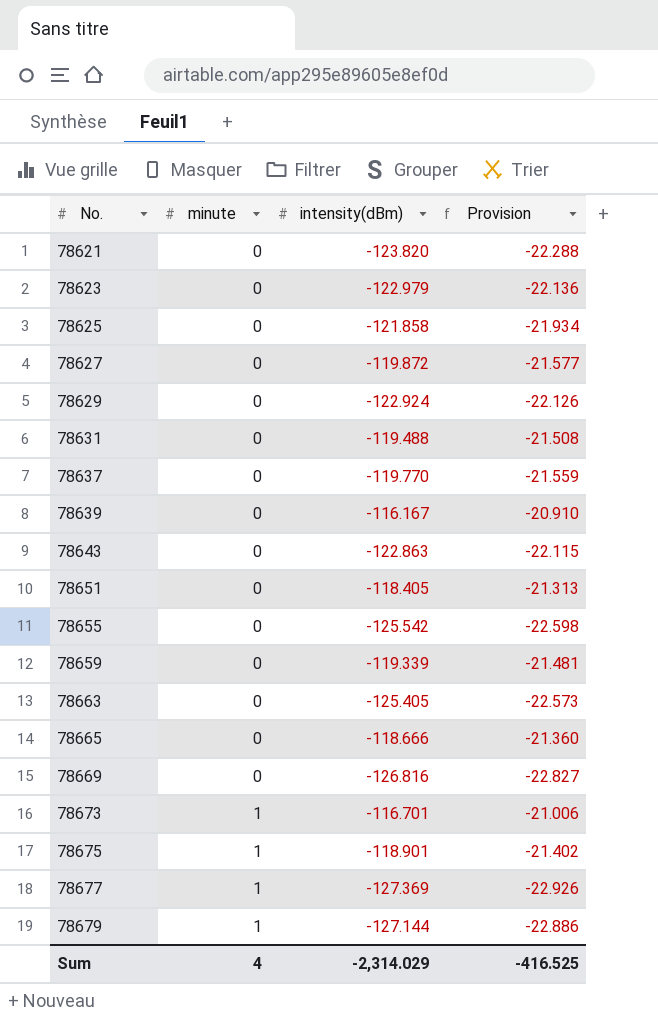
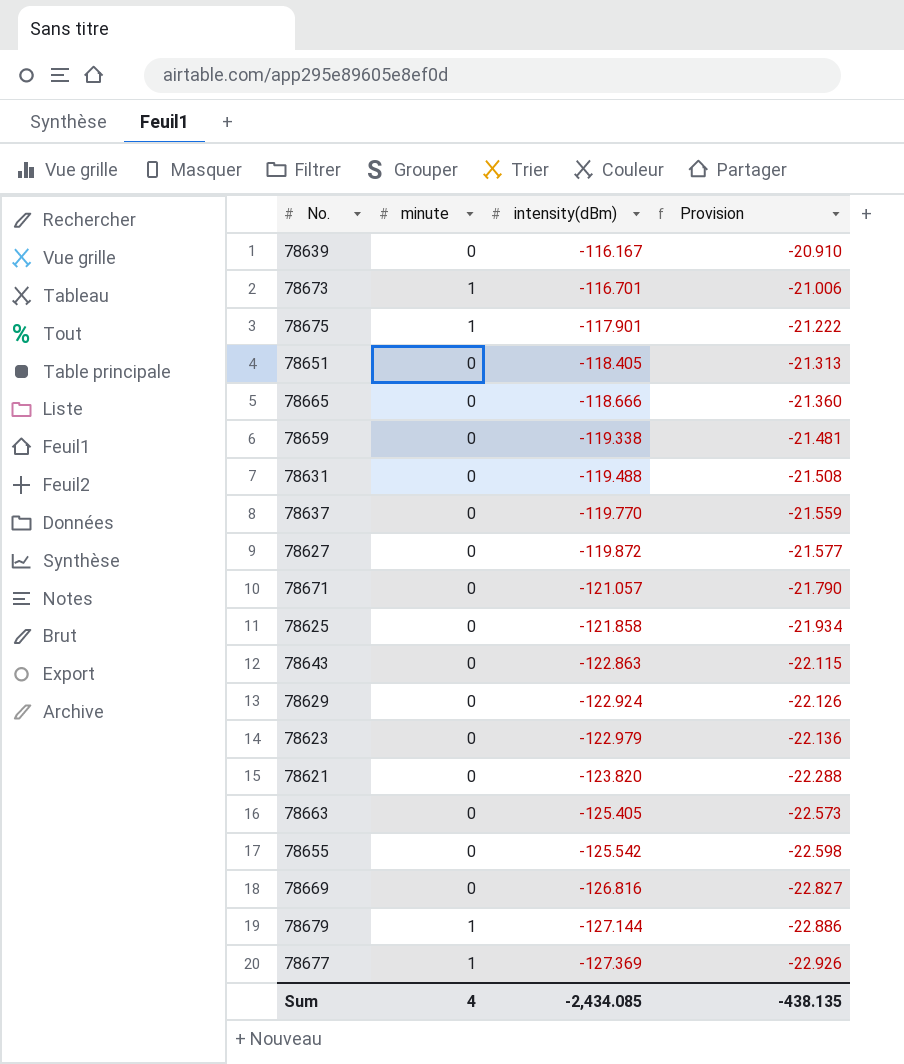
row order: No. ascending -> intensity(dBm) descending
78675 | intensity(dBm): -118.901 -> -117.901
78675 | Provision: -21.402 -> -21.222
78659 | intensity(dBm): -119.339 -> -119.338
row 78671: none -> 0 | -121.057 | -21.790
Sum | intensity(dBm): -2,314.029 -> -2,434.085
Sum | Provision: -416.525 -> -438.135

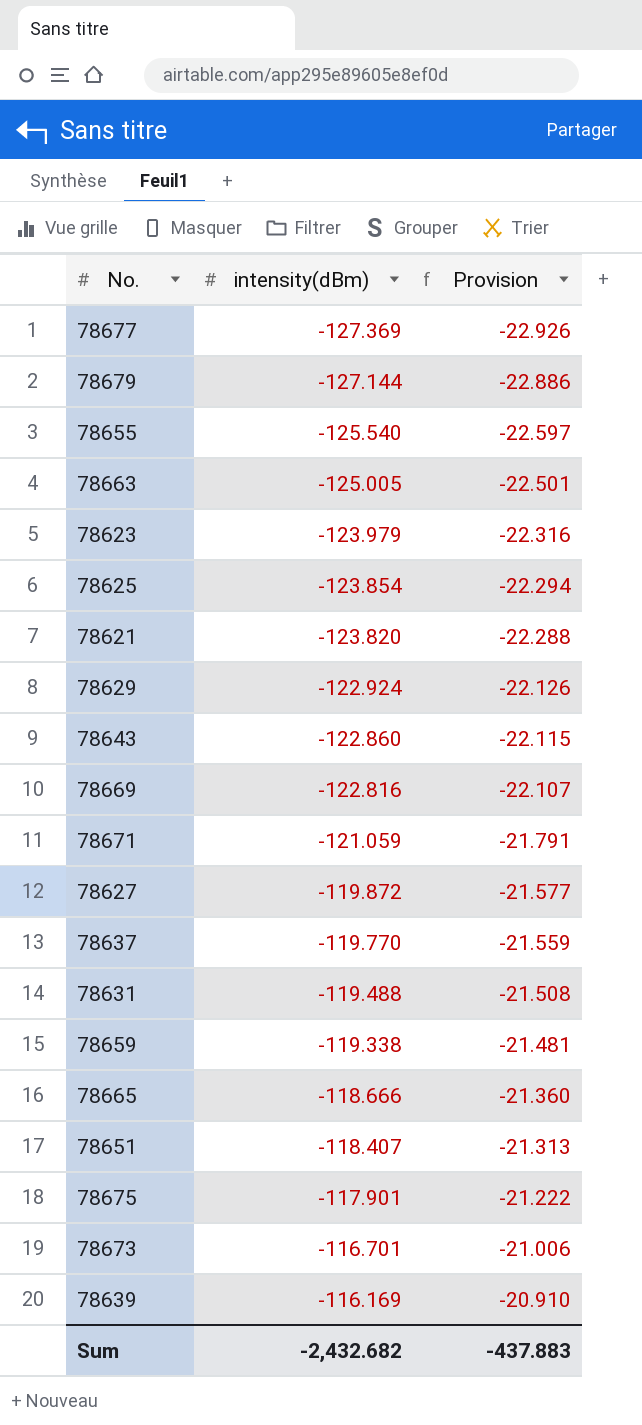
row order: intensity(dBm) descending -> intensity(dBm) ascending
column minute | position: 2 -> none
78655 | intensity(dBm): -125.542 -> -125.540
78655 | Provision: -22.598 -> -22.597
78663 | intensity(dBm): -125.405 -> -125.005
78663 | Provision: -22.573 -> -22.501
78623 | intensity(dBm): -122.979 -> -123.979
78623 | Provision: -22.136 -> -22.316
78625 | intensity(dBm): -121.858 -> -123.854
78625 | Provision: -21.934 -> -22.294
78643 | intensity(dBm): -122.863 -> -122.860
78669 | intensity(dBm): -126.816 -> -122.816
78669 | Provision: -22.827 -> -22.107
78671 | intensity(dBm): -121.057 -> -121.059
78671 | Provision: -21.790 -> -21.791
78651 | intensity(dBm): -118.405 -> -118.407
78639 | intensity(dBm): -116.167 -> -116.169
Sum | intensity(dBm): -2,434.085 -> -2,432.682
Sum | Provision: -438.135 -> -437.883

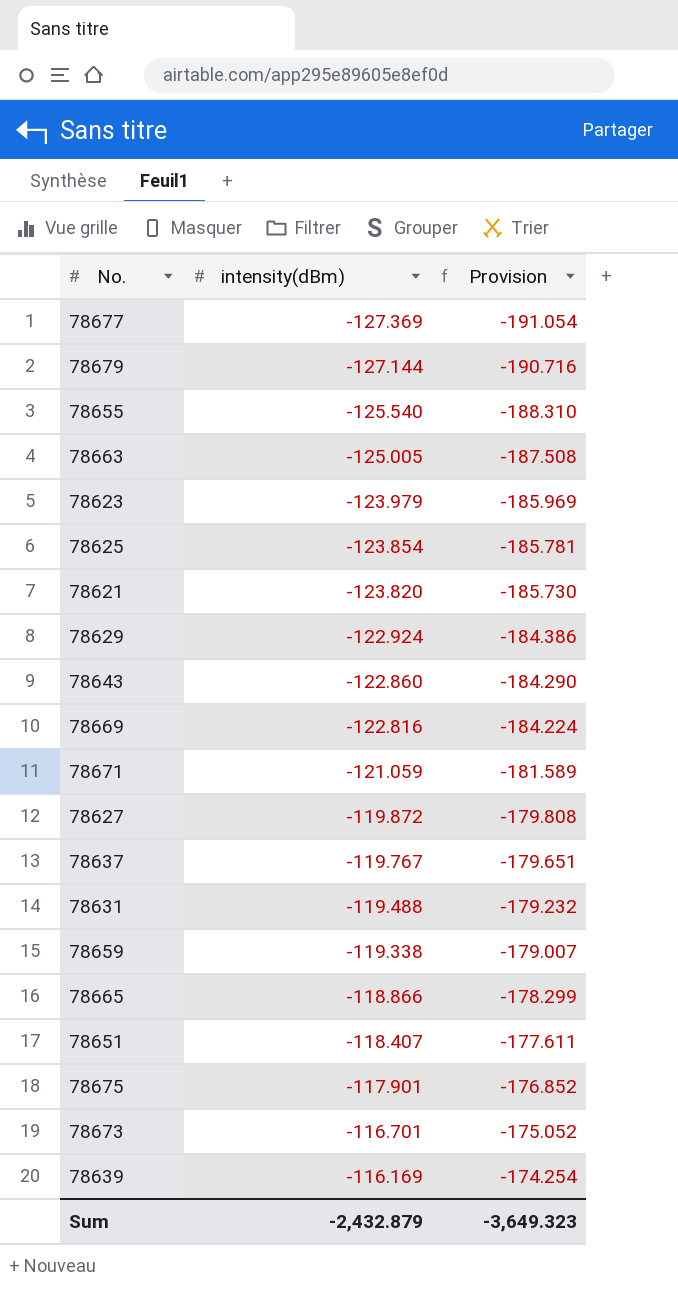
column Provision | formula: [intensity(dBm)] * 0.18 -> [intensity(dBm)] * 1.5
78637 | intensity(dBm): -119.770 -> -119.767
78665 | intensity(dBm): -118.666 -> -118.866
Sum | intensity(dBm): -2,432.682 -> -2,432.879
Sum | Provision: -437.883 -> -3,649.323

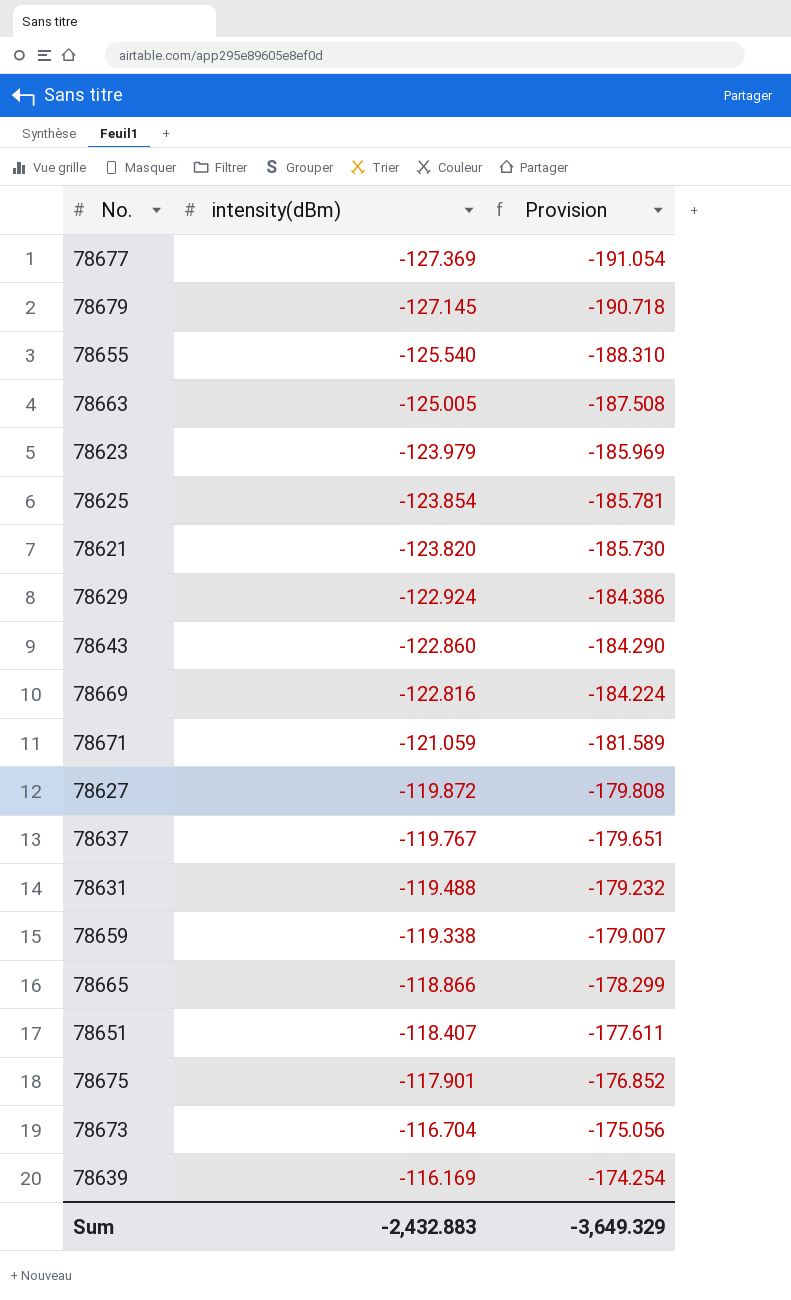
78679 | intensity(dBm): -127.144 -> -127.145
78679 | Provision: -190.716 -> -190.718
78673 | intensity(dBm): -116.701 -> -116.704
78673 | Provision: -175.052 -> -175.056
Sum | intensity(dBm): -2,432.879 -> -2,432.883
Sum | Provision: -3,649.323 -> -3,649.329

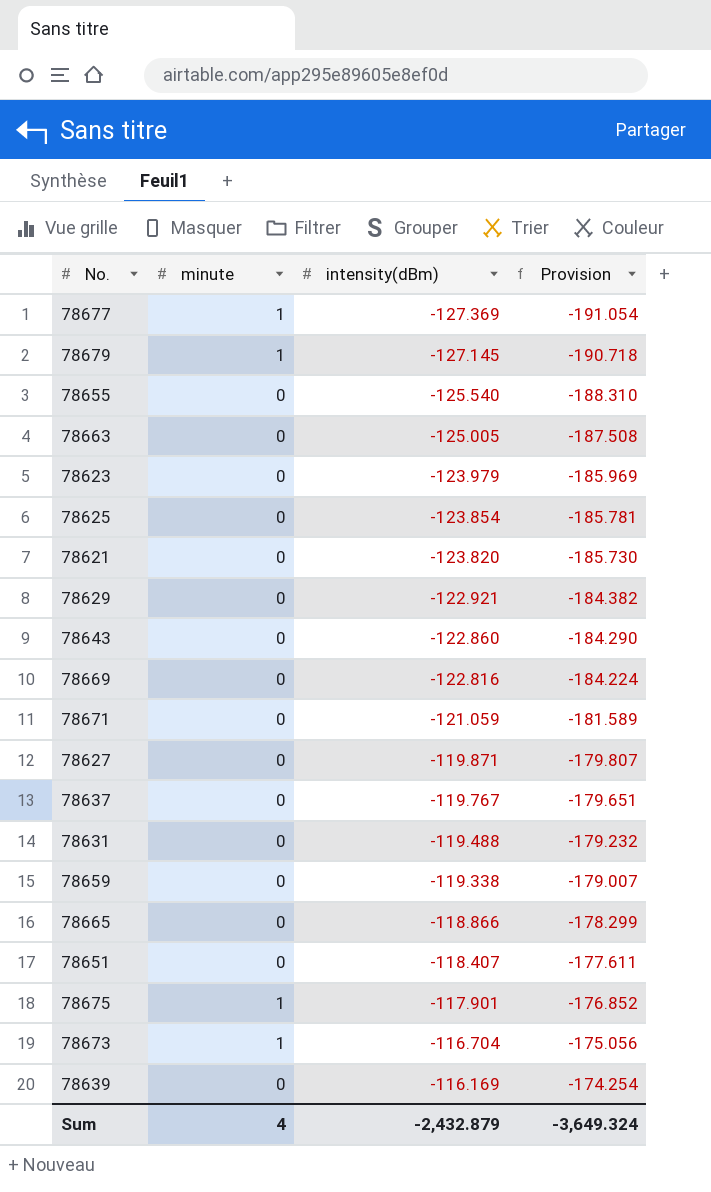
column minute | position: none -> 2
78629 | intensity(dBm): -122.924 -> -122.921
78629 | Provision: -184.386 -> -184.382
78627 | intensity(dBm): -119.872 -> -119.871
78627 | Provision: -179.808 -> -179.807
Sum | intensity(dBm): -2,432.883 -> -2,432.879
Sum | Provision: -3,649.329 -> -3,649.324

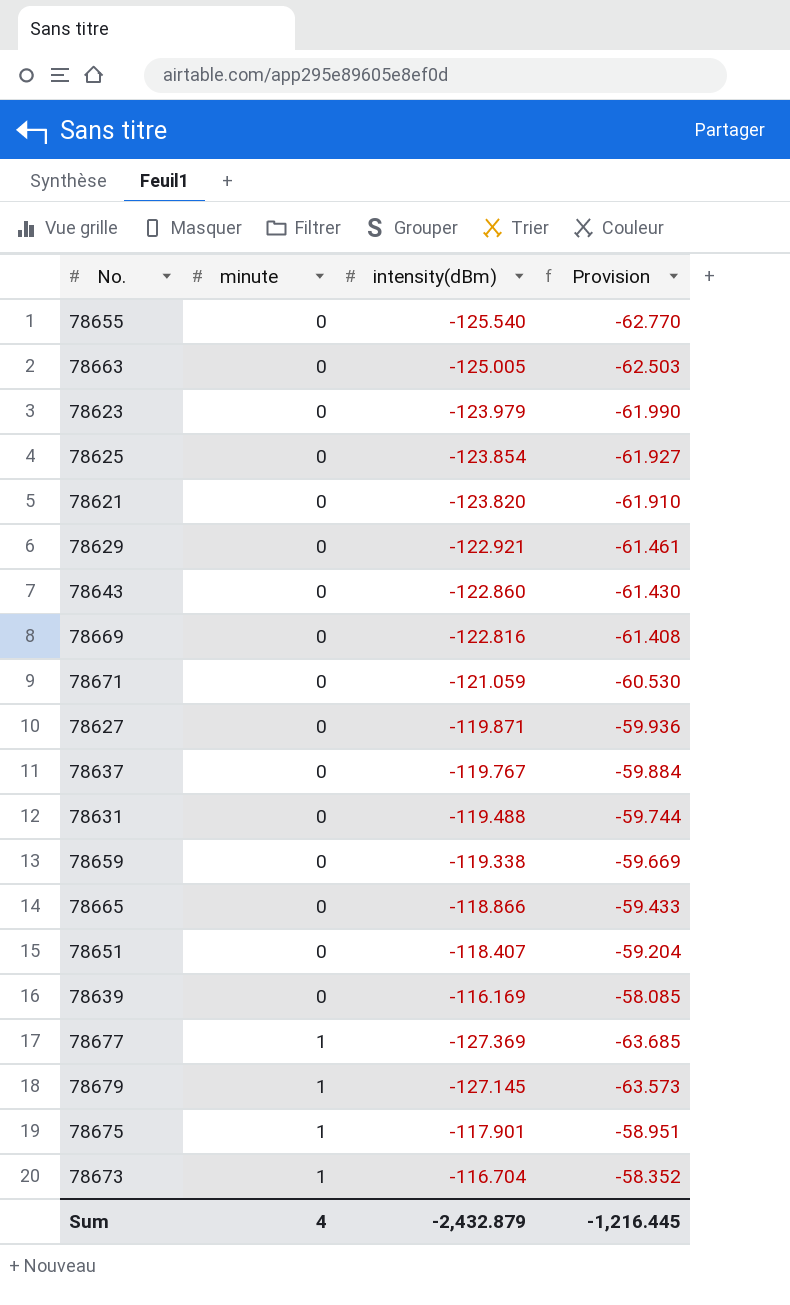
row order: intensity(dBm) ascending -> minute ascending
column Provision | formula: [intensity(dBm)] * 1.5 -> [intensity(dBm)] * 0.5
Sum | Provision: -3,649.324 -> -1,216.445

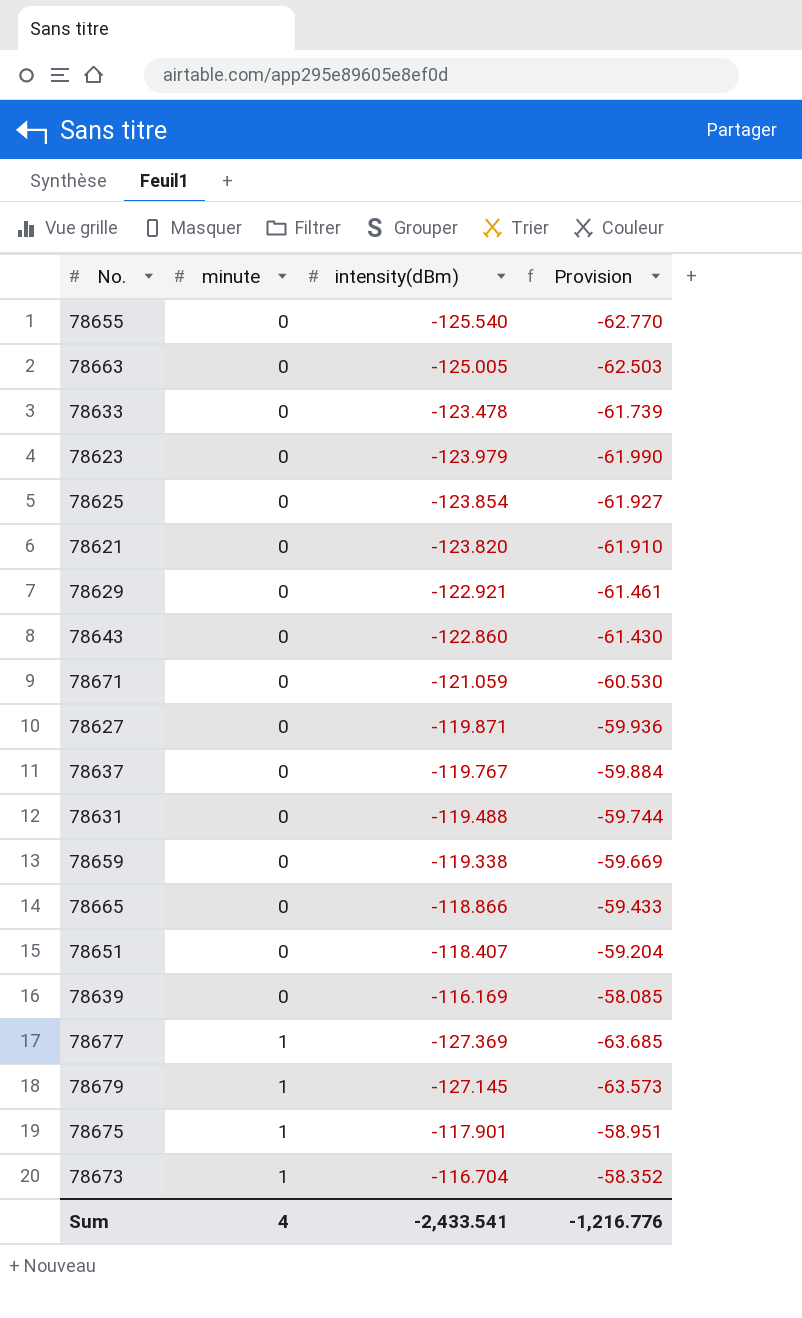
row 78669: 0 | -122.816 | -61.408 -> none
row 78633: none -> 0 | -123.478 | -61.739
Sum | intensity(dBm): -2,432.879 -> -2,433.541
Sum | Provision: -1,216.445 -> -1,216.776

